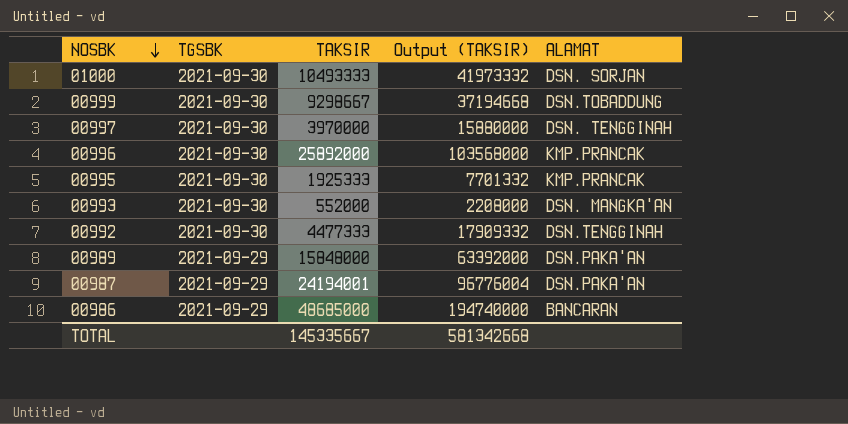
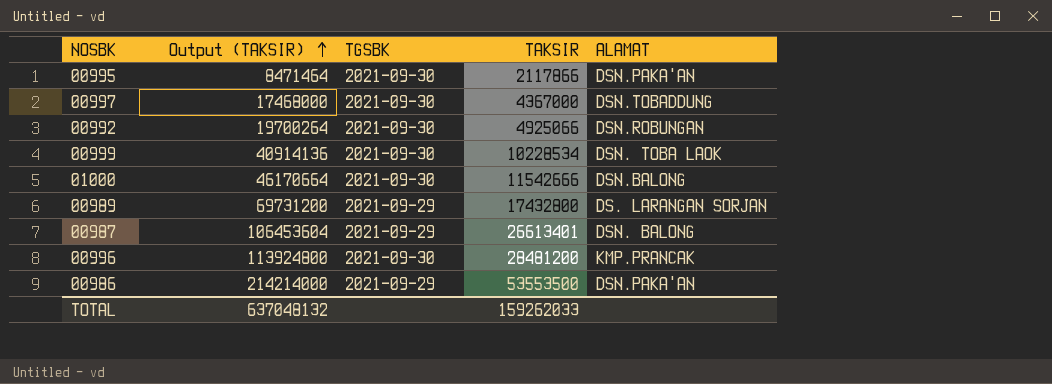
row order: NOSBK descending -> Output (TAKSIR) ascending
column Output (TAKSIR) | position: 4 -> 2
row 00993: 2021-09-30 | 552000 | 2208000 | DSN. MANGKA'AN -> none
00995 | Output (TAKSIR): 7701332 -> 8471464
00995 | TAKSIR: 1925333 -> 2117866
00995 | ALAMAT: KMP.PRANCAK -> DSN.PAKA'AN
00997 | Output (TAKSIR): 15880000 -> 17468000
00997 | TAKSIR: 3970000 -> 4367000
00997 | ALAMAT: DSN. TENGGINAH -> DSN.TOBADDUNG
00992 | Output (TAKSIR): 17909332 -> 19700264
00992 | TAKSIR: 4477333 -> 4925066
00992 | ALAMAT: DSN.TENGGINAH -> DSN.ROBUNGAN
00999 | Output (TAKSIR): 37194668 -> 40914136
00999 | TAKSIR: 9298667 -> 10228534
00999 | ALAMAT: DSN.TOBADDUNG -> DSN. TOBA LAOK
01000 | Output (TAKSIR): 41973332 -> 46170664
01000 | TAKSIR: 10493333 -> 11542666
01000 | ALAMAT: DSN. SORJAN -> DSN.BALONG
00989 | Output (TAKSIR): 63392000 -> 69731200
00989 | TAKSIR: 15848000 -> 17432800
00989 | ALAMAT: DSN.PAKA'AN -> DS. LARANGAN SORJAN
00987 | Output (TAKSIR): 96776004 -> 106453604
00987 | TAKSIR: 24194001 -> 26613401
00987 | ALAMAT: DSN.PAKA'AN -> DSN. BALONG
00996 | Output (TAKSIR): 103568000 -> 113924800
00996 | TAKSIR: 25892000 -> 28481200
00986 | Output (TAKSIR): 194740000 -> 214214000
00986 | TAKSIR: 48685000 -> 53553500
00986 | ALAMAT: BANCARAN -> DSN.PAKA'AN
TOTAL | Output (TAKSIR): 581342668 -> 637048132
TOTAL | TAKSIR: 145335667 -> 159262033

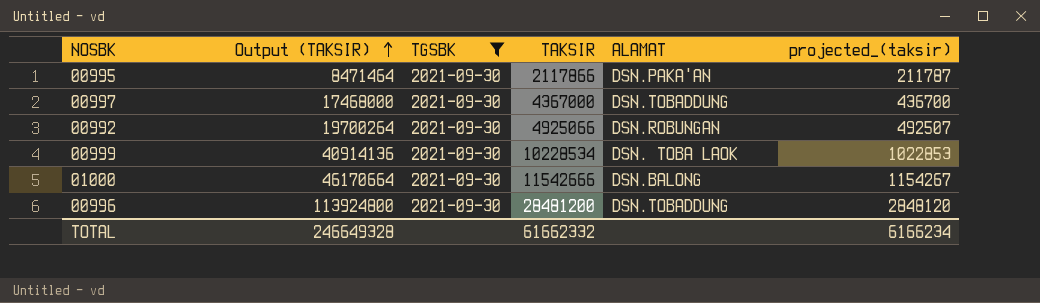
filter: none -> TGSBK = 2021-09-30
column projected_(taksir) | formula: none -> [TAKSIR] * 0.1
00996 | ALAMAT: KMP.PRANCAK -> DSN.TOBADDUNG
TOTAL | Output (TAKSIR): 637048132 -> 246649328
TOTAL | TAKSIR: 159262033 -> 61662332

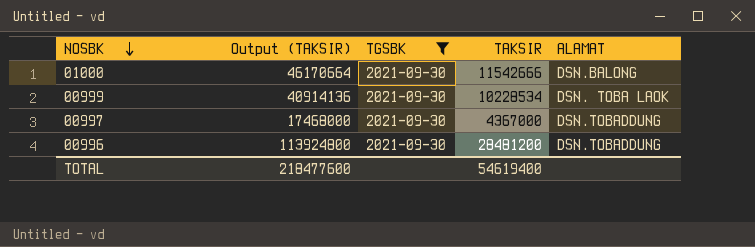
row order: Output (TAKSIR) ascending -> NOSBK descending
column projected_(taksir) | formula: [TAKSIR] * 0.1 -> none
row 00995: 8471464 | 2021-09-30 | 2117866 | DSN.PAKA'AN | 211787 -> none
row 00992: 19700264 | 2021-09-30 | 4925066 | DSN.ROBUNGAN | 492507 -> none
TOTAL | Output (TAKSIR): 246649328 -> 218477600
TOTAL | TAKSIR: 61662332 -> 54619400

